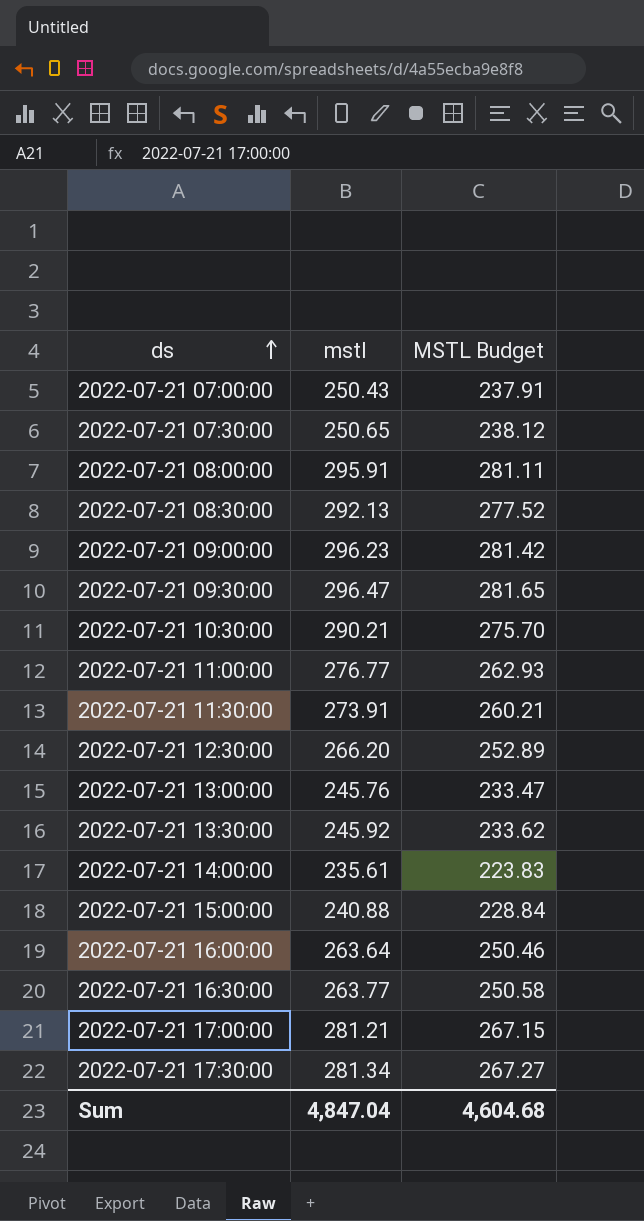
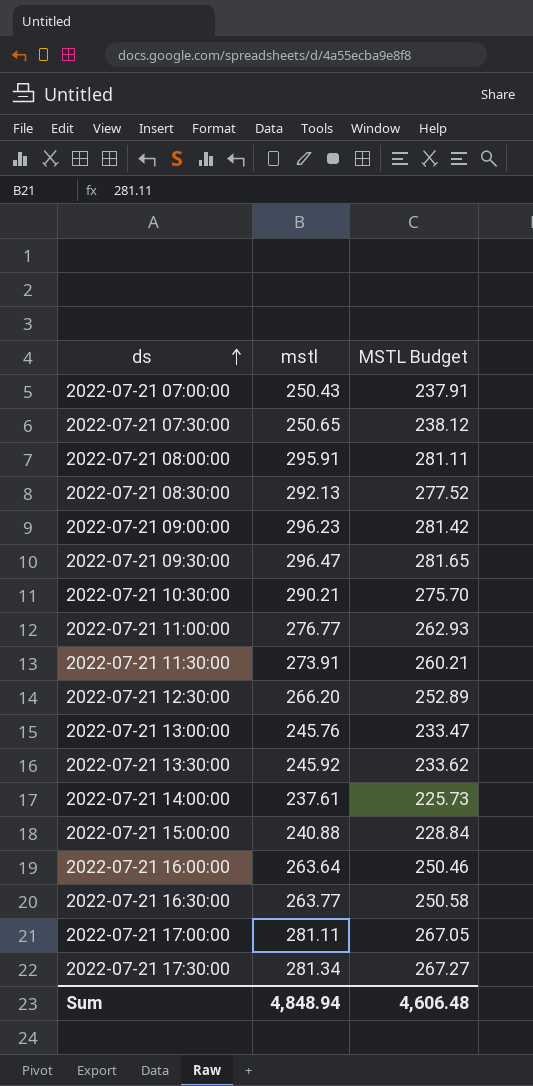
2022-07-21 14:00:00 | mstl: 235.61 -> 237.61
2022-07-21 14:00:00 | MSTL Budget: 223.83 -> 225.73
2022-07-21 17:00:00 | mstl: 281.21 -> 281.11
2022-07-21 17:00:00 | MSTL Budget: 267.15 -> 267.05
Sum | mstl: 4,847.04 -> 4,848.94
Sum | MSTL Budget: 4,604.68 -> 4,606.48

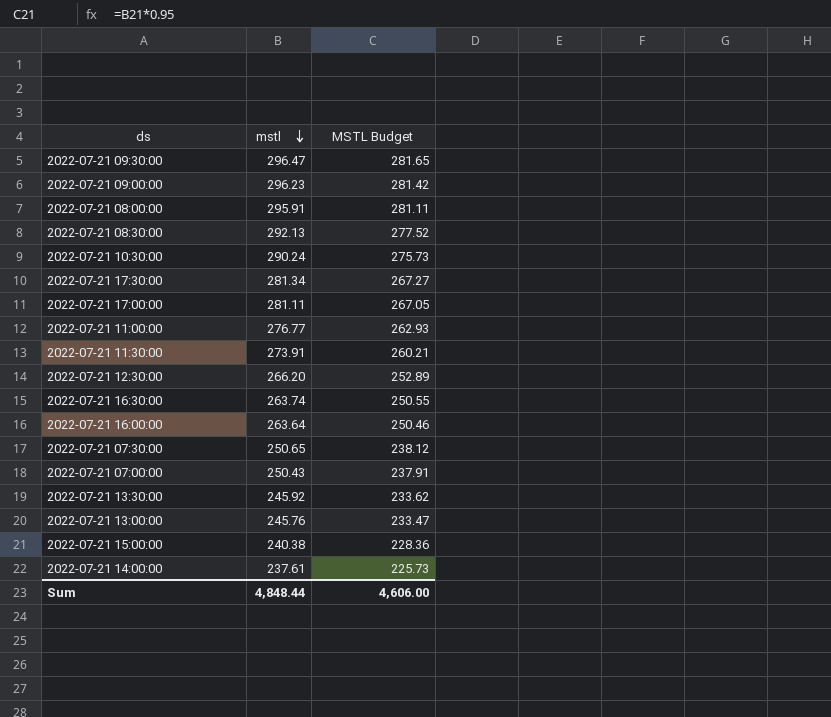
row order: ds ascending -> mstl descending
2022-07-21 10:30:00 | mstl: 290.21 -> 290.24
2022-07-21 10:30:00 | MSTL Budget: 275.70 -> 275.73
2022-07-21 16:30:00 | mstl: 263.77 -> 263.74
2022-07-21 16:30:00 | MSTL Budget: 250.58 -> 250.55
2022-07-21 15:00:00 | mstl: 240.88 -> 240.38
2022-07-21 15:00:00 | MSTL Budget: 228.84 -> 228.36
Sum | mstl: 4,848.94 -> 4,848.44
Sum | MSTL Budget: 4,606.48 -> 4,606.00

